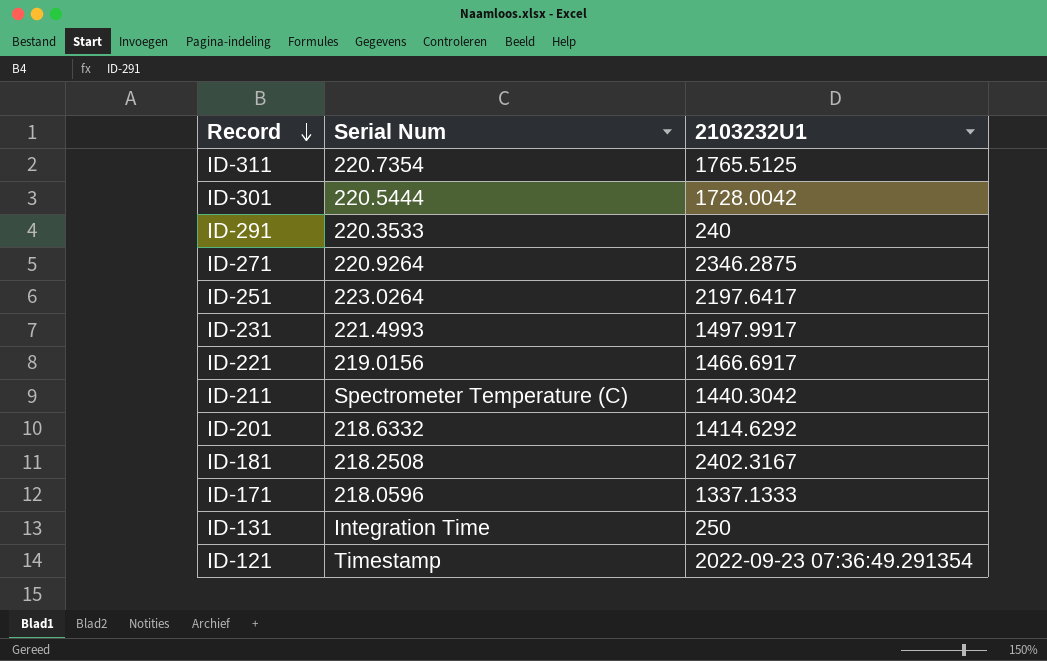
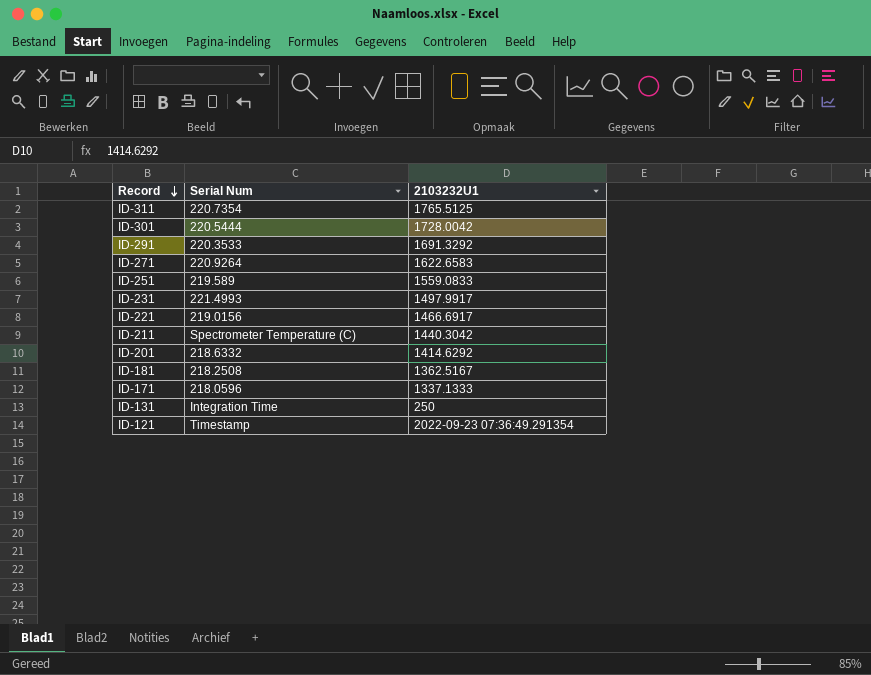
ID-291 | 2103232U1: 240 -> 1691.3292
ID-271 | 2103232U1: 2346.2875 -> 1622.6583
ID-251 | Serial Num: 223.0264 -> 219.589
ID-251 | 2103232U1: 2197.6417 -> 1559.0833
ID-181 | 2103232U1: 2402.3167 -> 1362.5167

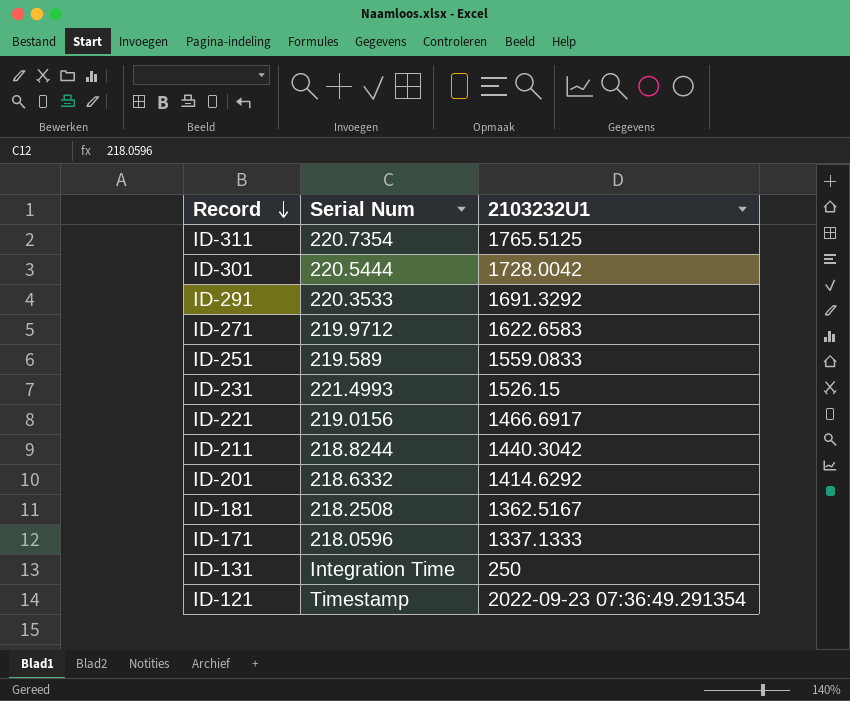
ID-271 | Serial Num: 220.9264 -> 219.9712
ID-231 | 2103232U1: 1497.9917 -> 1526.15
ID-211 | Serial Num: Spectrometer Temperature (C) -> 218.8244

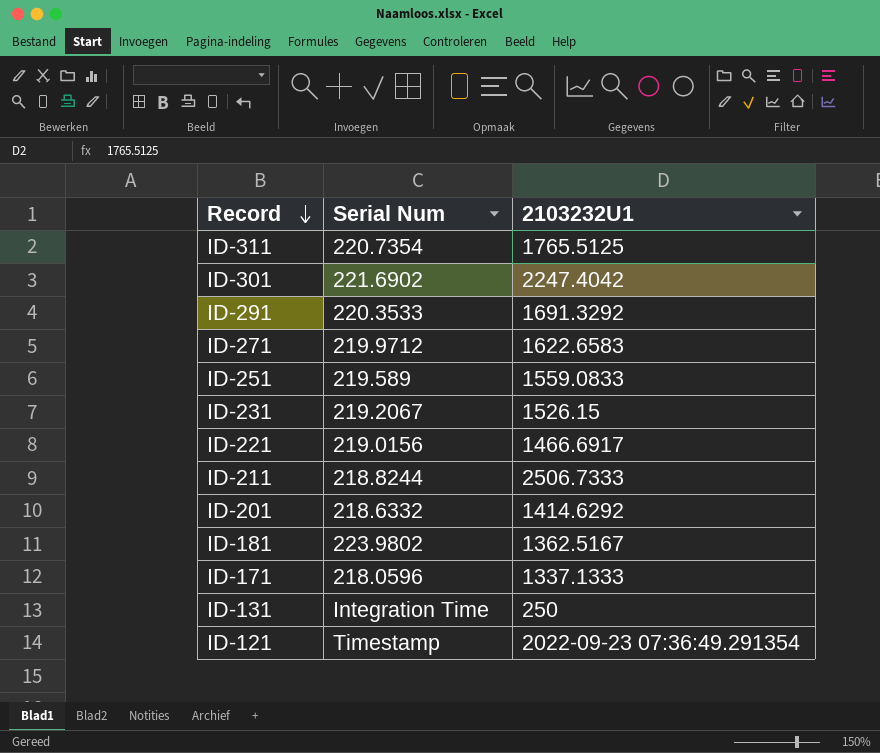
ID-301 | Serial Num: 220.5444 -> 221.6902
ID-301 | 2103232U1: 1728.0042 -> 2247.4042
ID-231 | Serial Num: 221.4993 -> 219.2067
ID-211 | 2103232U1: 1440.3042 -> 2506.7333
ID-181 | Serial Num: 218.2508 -> 223.9802

